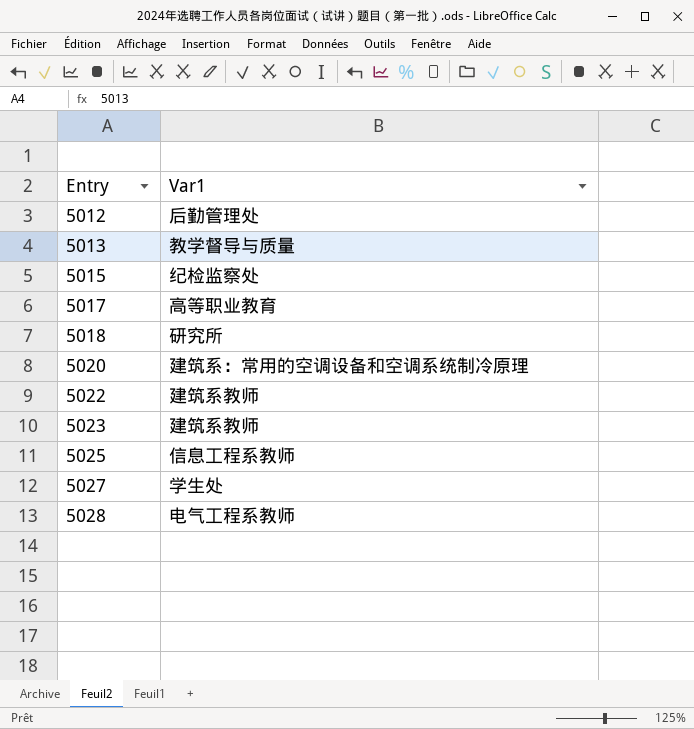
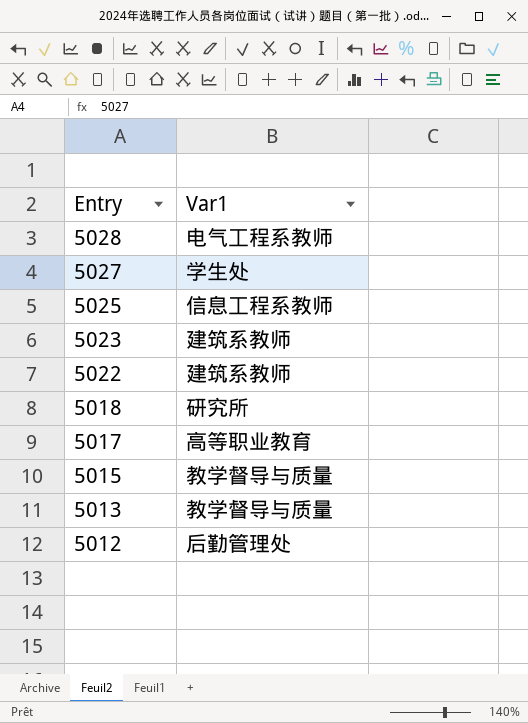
row order: Entry ascending -> Entry descending
row 5020: 建筑系：常用的空调设备和空调系统制冷原理 -> none
5015 | Var1: 纪检监察处 -> 教学督导与质量

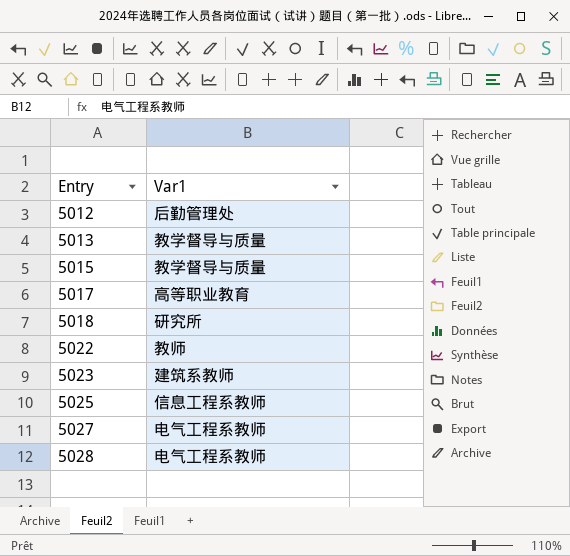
row order: Entry descending -> Entry ascending
5022 | Var1: 建筑系教师 -> 教师
5027 | Var1: 学生处 -> 电气工程系教师

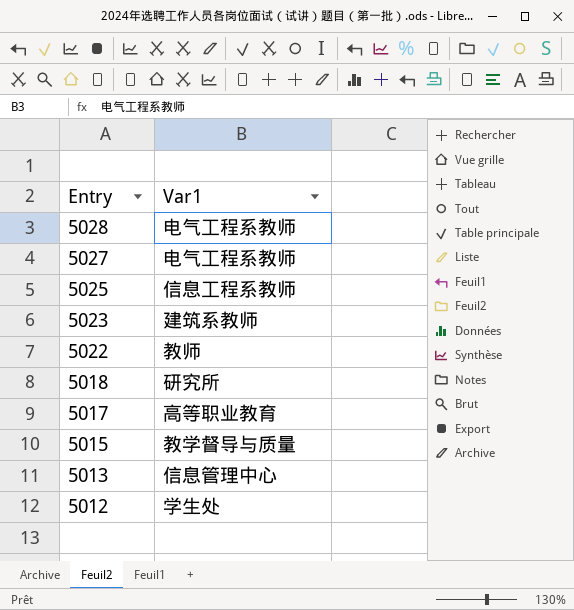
row order: Entry ascending -> Entry descending
5013 | Var1: 教学督导与质量 -> 信息管理中心
5012 | Var1: 后勤管理处 -> 学生处

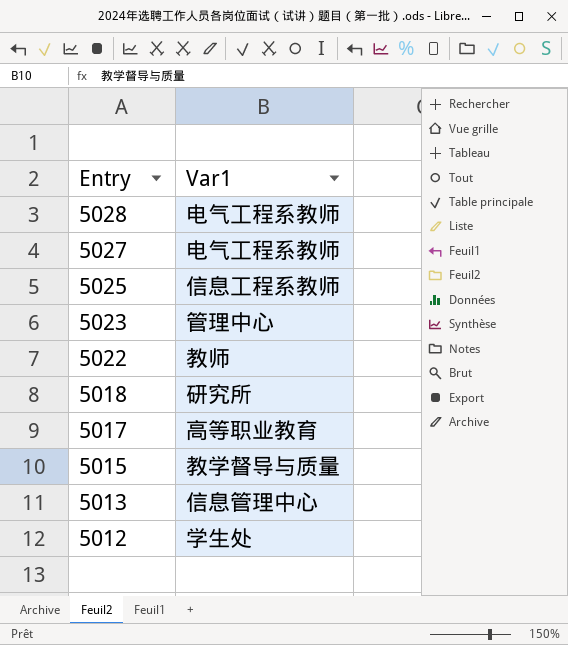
5023 | Var1: 建筑系教师 -> 管理中心

